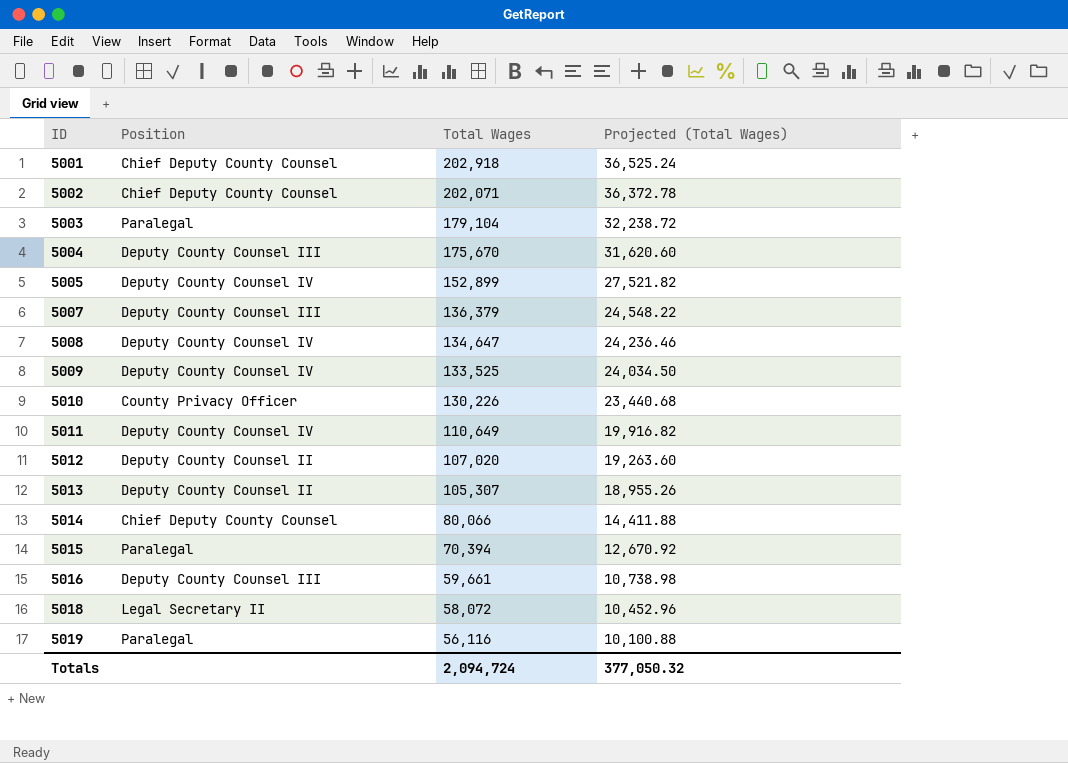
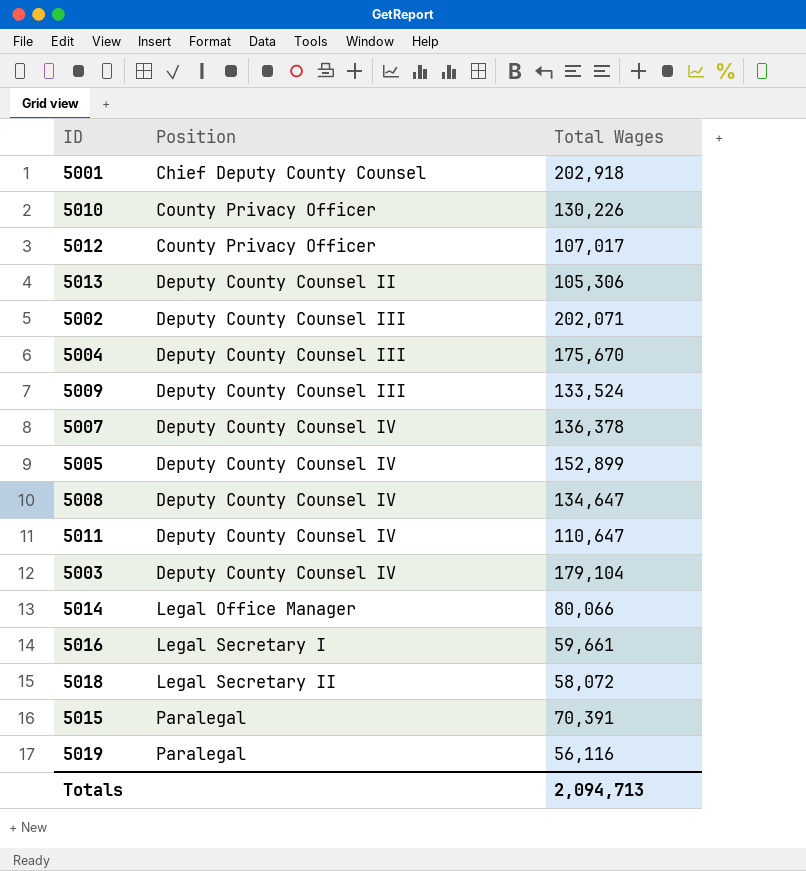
row order: ID ascending -> Position ascending
column Projected (Total Wages) | formula: [Total Wages] * 0.18 -> none
5012 | Position: Deputy County Counsel II -> County Privacy Officer
5012 | Total Wages: 107,020 -> 107,017
5013 | Total Wages: 105,307 -> 105,306
5002 | Position: Chief Deputy County Counsel -> Deputy County Counsel III
5009 | Position: Deputy County Counsel IV -> Deputy County Counsel III
5009 | Total Wages: 133,525 -> 133,524
5007 | Position: Deputy County Counsel III -> Deputy County Counsel IV
5007 | Total Wages: 136,379 -> 136,378
5011 | Total Wages: 110,649 -> 110,647
5003 | Position: Paralegal -> Deputy County Counsel IV
5014 | Position: Chief Deputy County Counsel -> Legal Office Manager
5016 | Position: Deputy County Counsel III -> Legal Secretary I
5015 | Total Wages: 70,394 -> 70,391
Totals | Total Wages: 2,094,724 -> 2,094,713

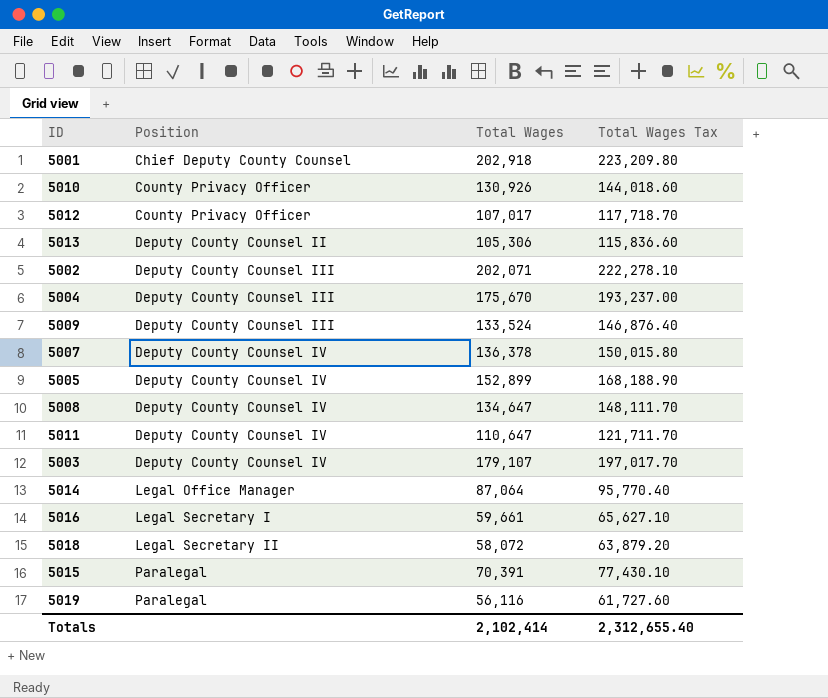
column Total Wages Tax | formula: none -> [Total Wages] * 1.1
5010 | Total Wages: 130,226 -> 130,926
5003 | Total Wages: 179,104 -> 179,107
5014 | Total Wages: 80,066 -> 87,064
Totals | Total Wages: 2,094,713 -> 2,102,414

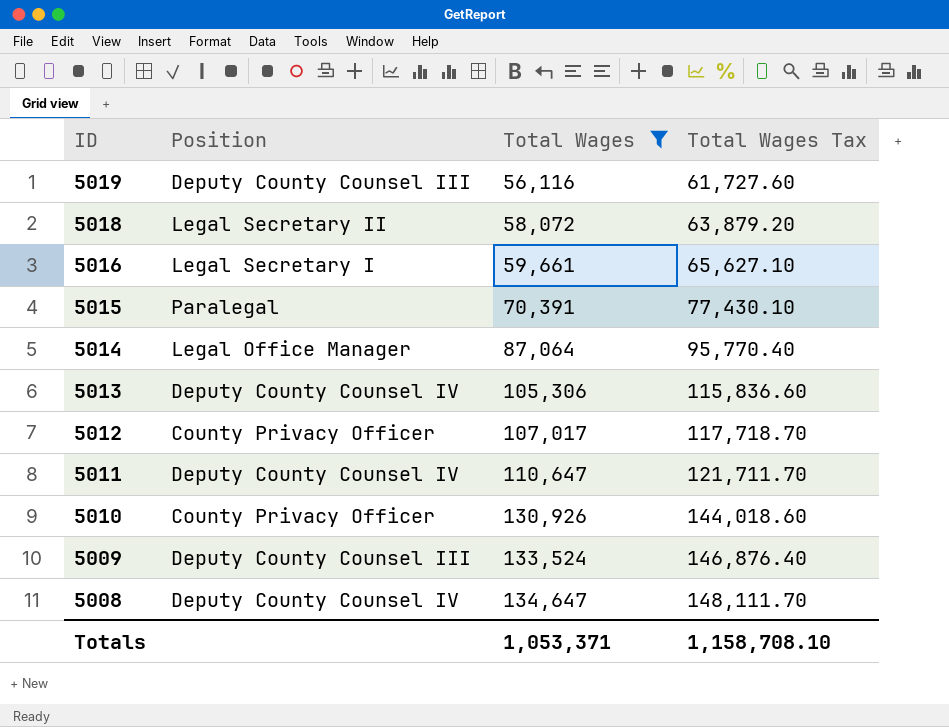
filter: none -> Total Wages <= 134,647
row order: Position ascending -> ID descending
5019 | Position: Paralegal -> Deputy County Counsel III
5013 | Position: Deputy County Counsel II -> Deputy County Counsel IV
Totals | Total Wages: 2,102,414 -> 1,053,371
Totals | Total Wages Tax: 2,312,655.40 -> 1,158,708.10

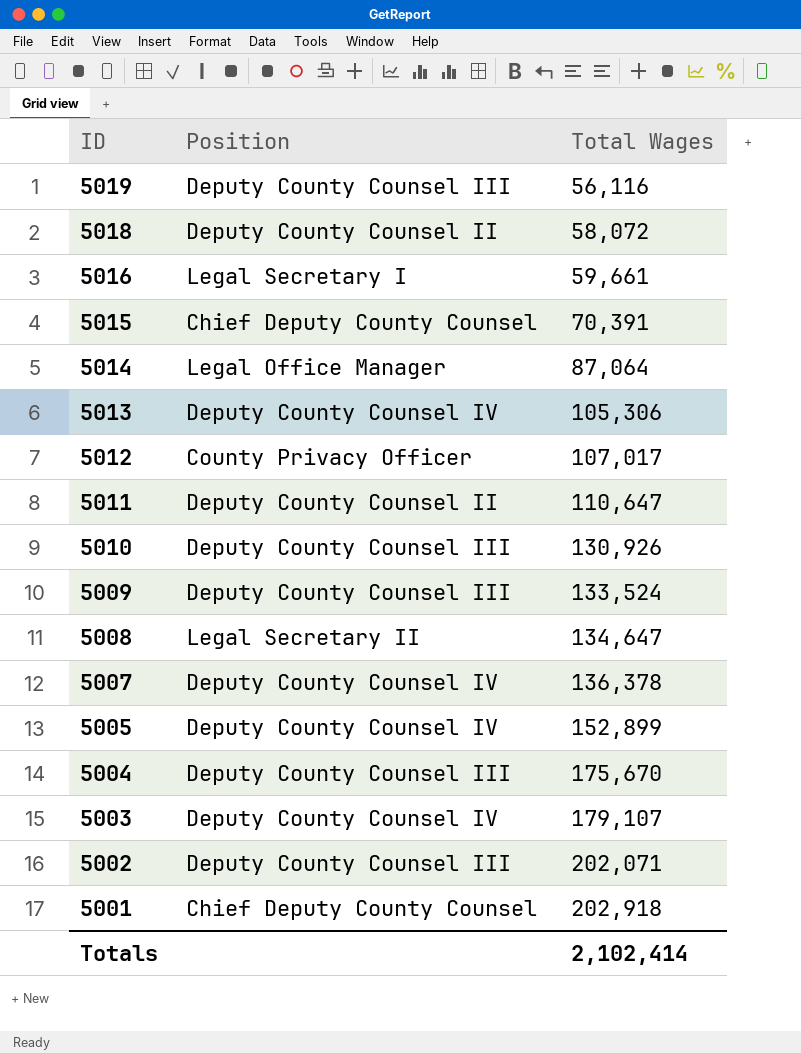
filter: Total Wages <= 134,647 -> none
column Total Wages Tax | formula: [Total Wages] * 1.1 -> none
5018 | Position: Legal Secretary II -> Deputy County Counsel II
5015 | Position: Paralegal -> Chief Deputy County Counsel
5011 | Position: Deputy County Counsel IV -> Deputy County Counsel II
5010 | Position: County Privacy Officer -> Deputy County Counsel III
5008 | Position: Deputy County Counsel IV -> Legal Secretary II
Totals | Total Wages: 1,053,371 -> 2,102,414

